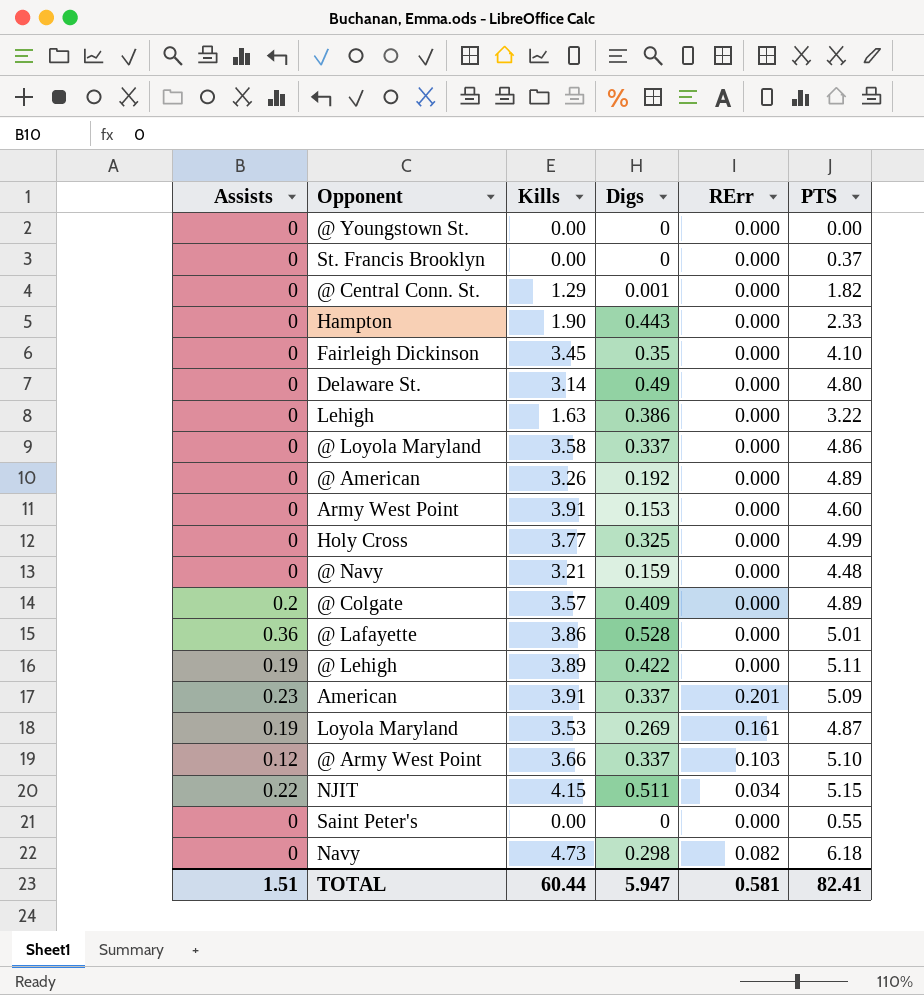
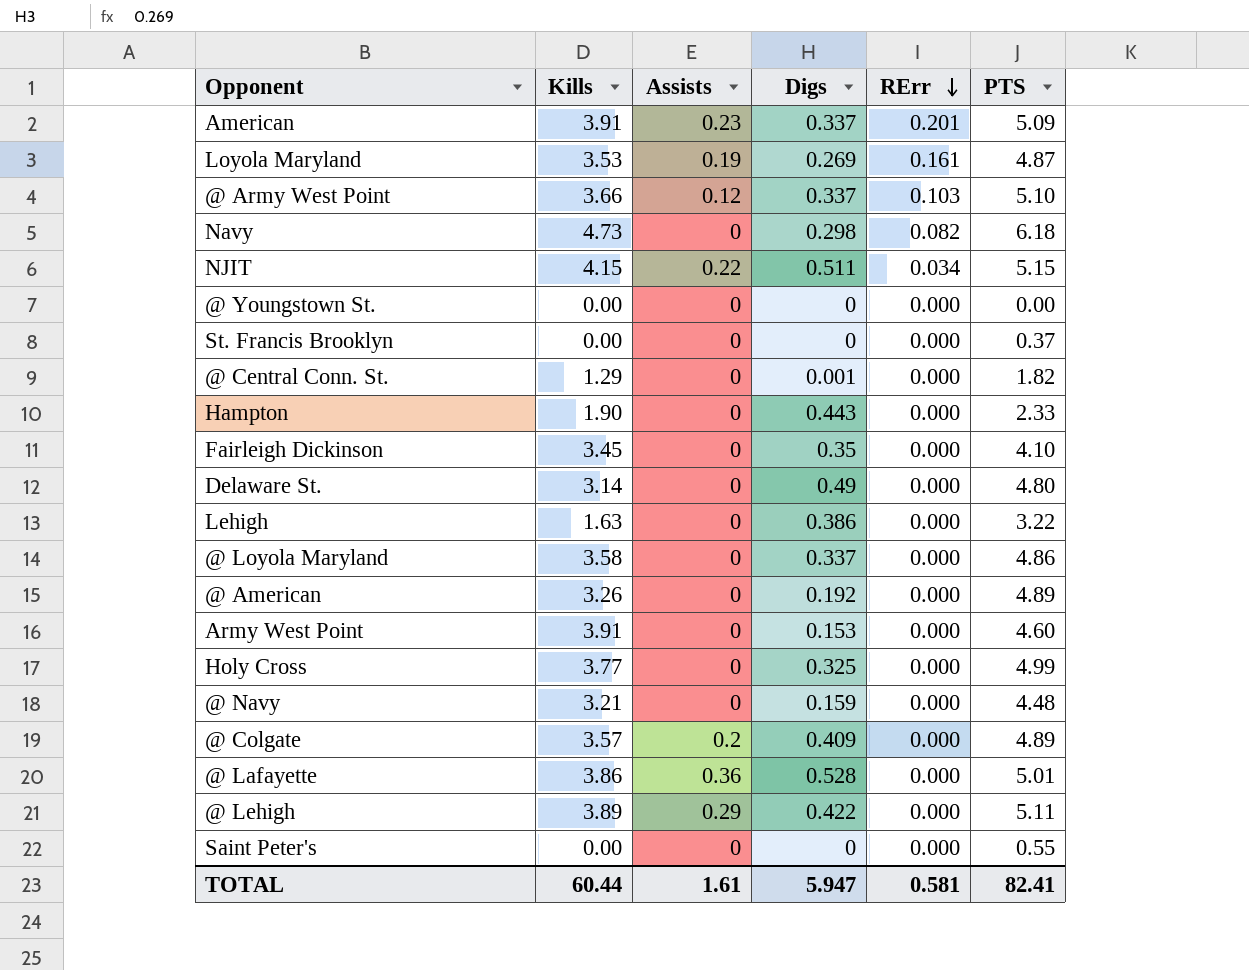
row order: none -> RErr descending
column Assists | position: 1 -> 3
@ Lehigh | Assists: 0.19 -> 0.29
TOTAL | Assists: 1.51 -> 1.61

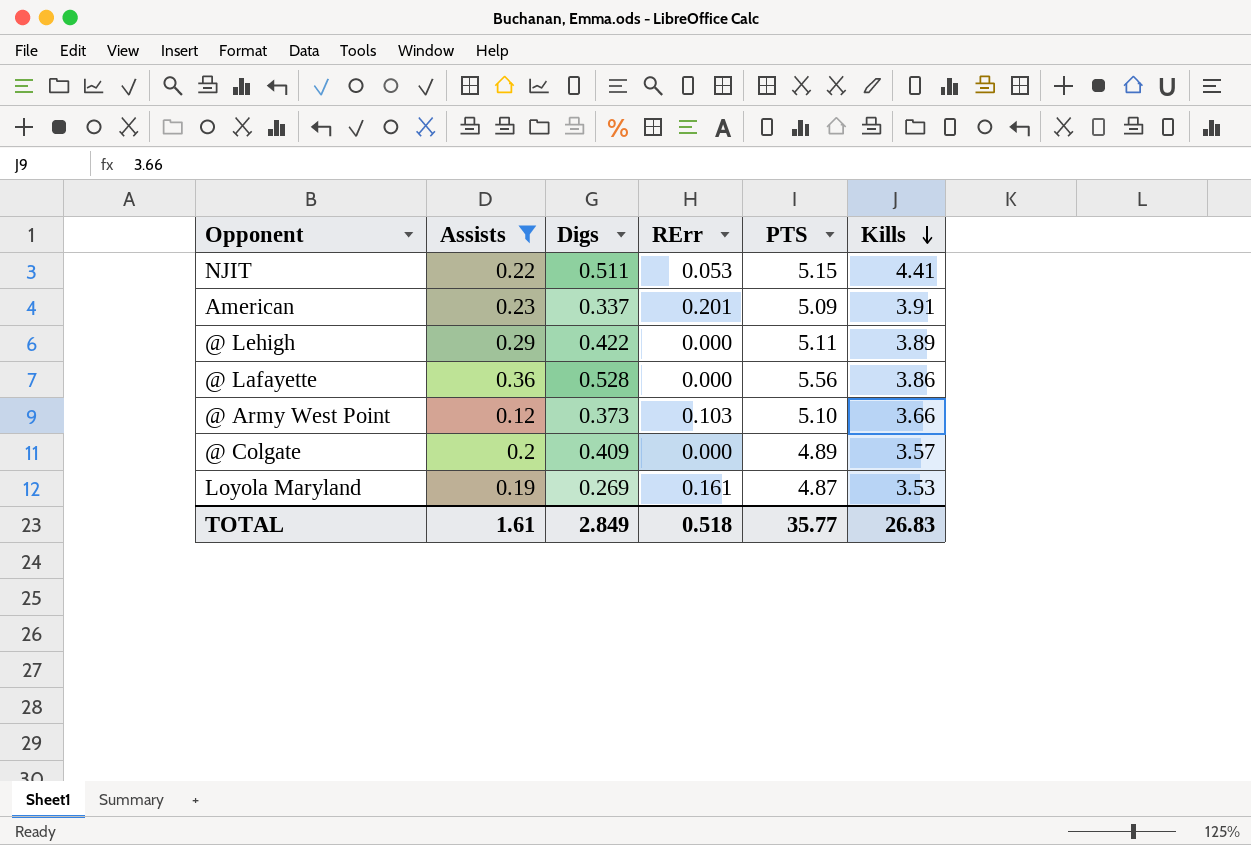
filter: none -> Assists != 0
row order: RErr descending -> Kills descending
column Kills | position: 2 -> 6
NJIT | RErr: 0.034 -> 0.053
NJIT | Kills: 4.15 -> 4.41
@ Lafayette | PTS: 5.01 -> 5.56
@ Army West Point | Digs: 0.337 -> 0.373
TOTAL | Digs: 5.947 -> 2.849
TOTAL | RErr: 0.581 -> 0.518
TOTAL | PTS: 82.41 -> 35.77
TOTAL | Kills: 60.44 -> 26.83

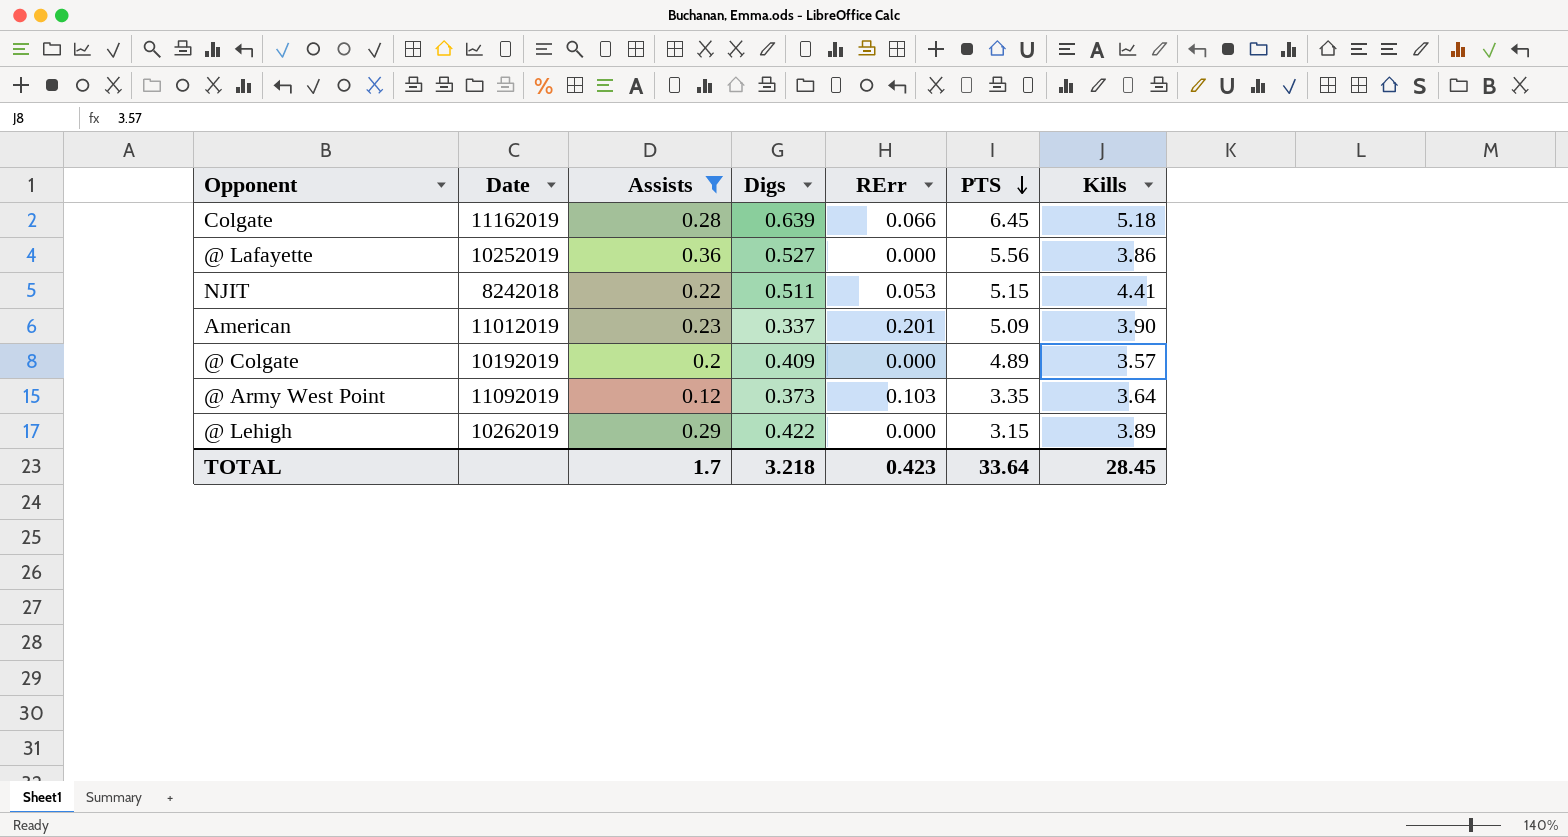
row order: Kills descending -> PTS descending
column Date | position: none -> 2
row Loyola Maryland: 0.19 | 0.269 | 0.161 | 4.87 | 3.53 -> none
row Colgate: none -> 11162019 | 0.28 | 0.639 | 0.066 | 6.45 | 5.18
@ Lafayette | Digs: 0.528 -> 0.527
American | Kills: 3.91 -> 3.90
@ Army West Point | PTS: 5.10 -> 3.35
@ Army West Point | Kills: 3.66 -> 3.64
@ Lehigh | PTS: 5.11 -> 3.15
TOTAL | Assists: 1.61 -> 1.7
TOTAL | Digs: 2.849 -> 3.218
TOTAL | RErr: 0.518 -> 0.423
TOTAL | PTS: 35.77 -> 33.64
TOTAL | Kills: 26.83 -> 28.45

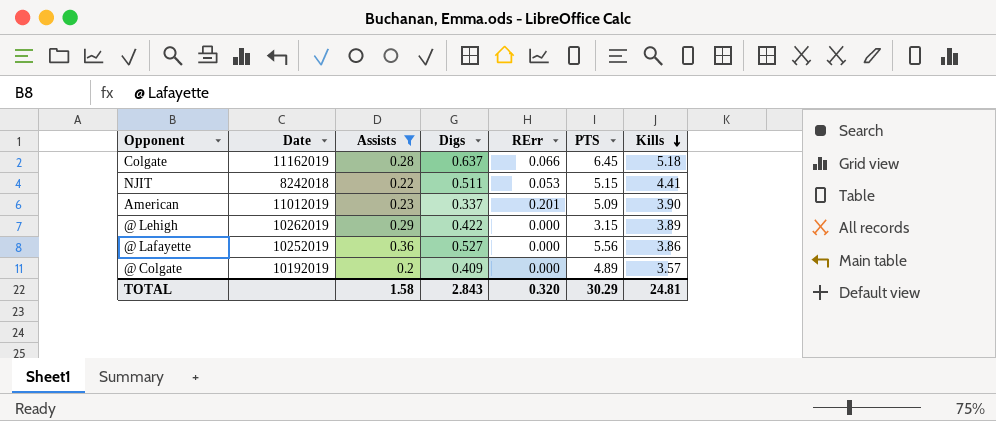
row order: PTS descending -> Kills descending
row @ Army West Point: 11092019 | 0.12 | 0.373 | 0.103 | 3.35 | 3.64 -> none
Colgate | Digs: 0.639 -> 0.637
TOTAL | Assists: 1.7 -> 1.58
TOTAL | Digs: 3.218 -> 2.843
TOTAL | RErr: 0.423 -> 0.320
TOTAL | PTS: 33.64 -> 30.29
TOTAL | Kills: 28.45 -> 24.81

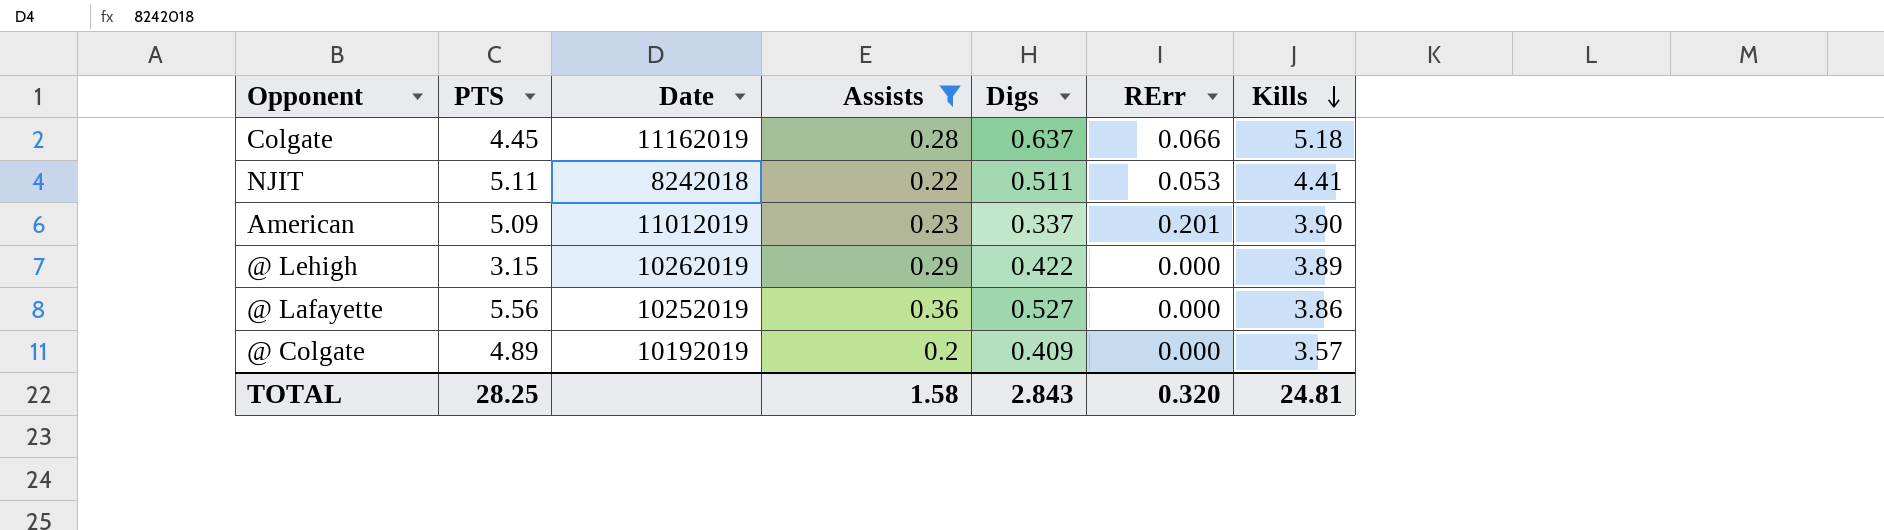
column PTS | position: 6 -> 2
Colgate | PTS: 6.45 -> 4.45
NJIT | PTS: 5.15 -> 5.11
TOTAL | PTS: 30.29 -> 28.25

